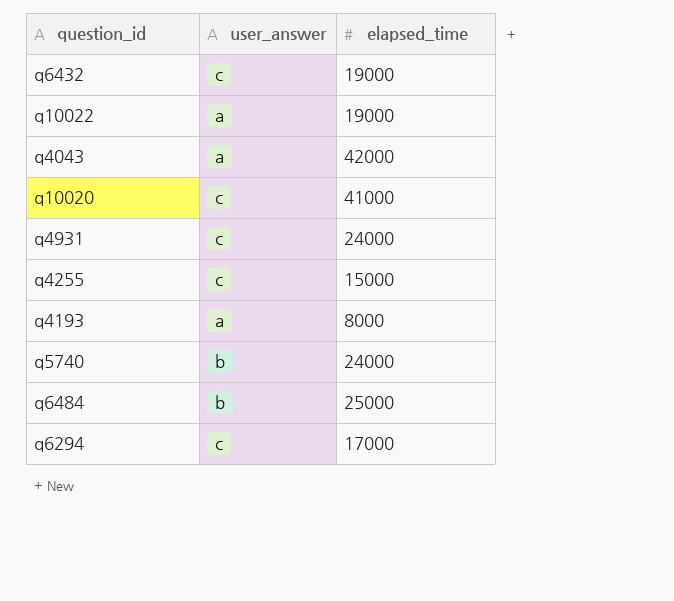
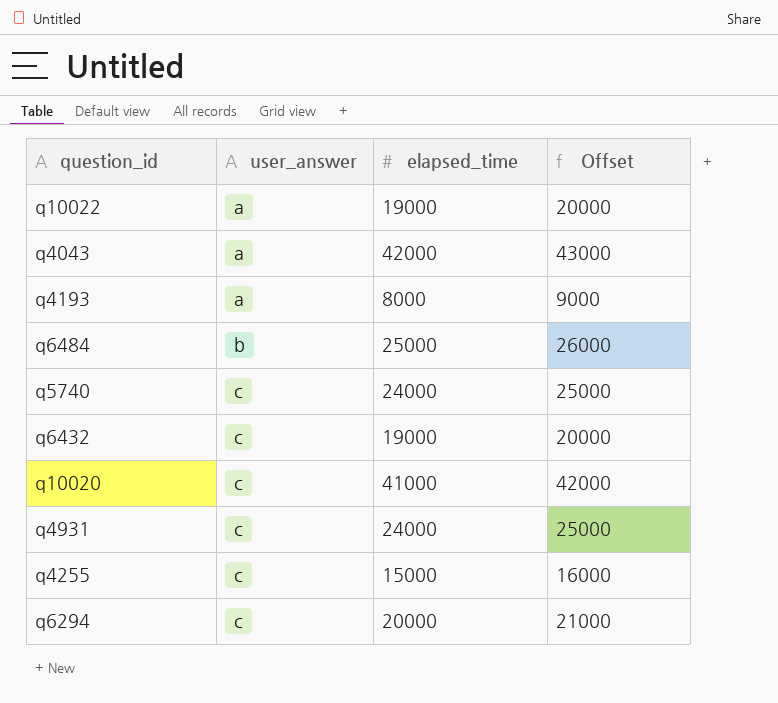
row order: none -> user_answer ascending
column Offset | formula: none -> [elapsed_time] + 1000
q5740 | user_answer: b -> c
q6294 | elapsed_time: 17000 -> 20000

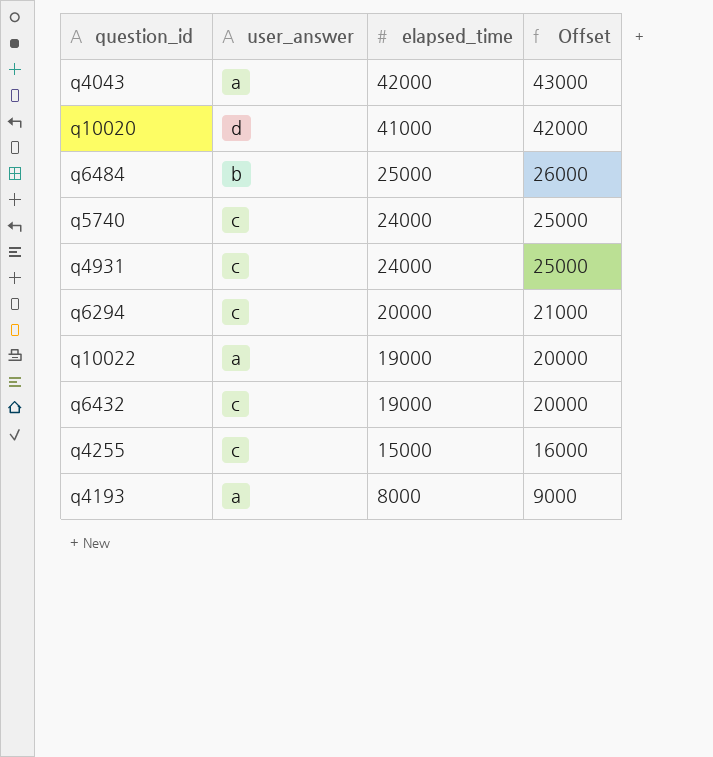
row order: user_answer ascending -> elapsed_time descending
q10020 | user_answer: c -> d

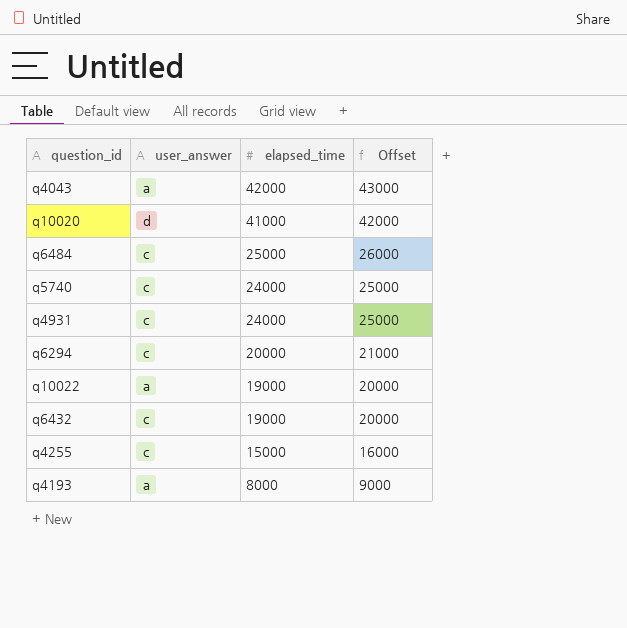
q6484 | user_answer: b -> c

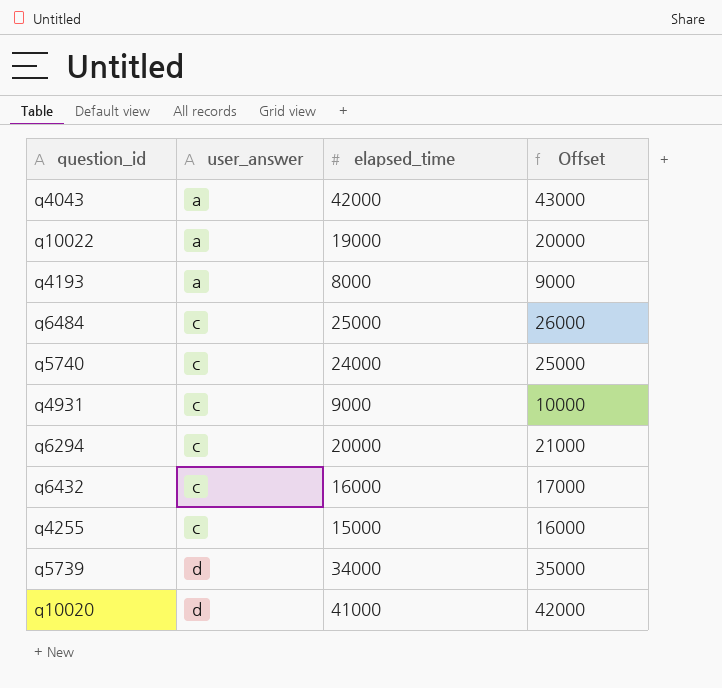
row order: elapsed_time descending -> user_answer ascending
q4931 | elapsed_time: 24000 -> 9000
q4931 | Offset: 25000 -> 10000
q6432 | elapsed_time: 19000 -> 16000
q6432 | Offset: 20000 -> 17000
row q5739: none -> d | 34000 | 35000

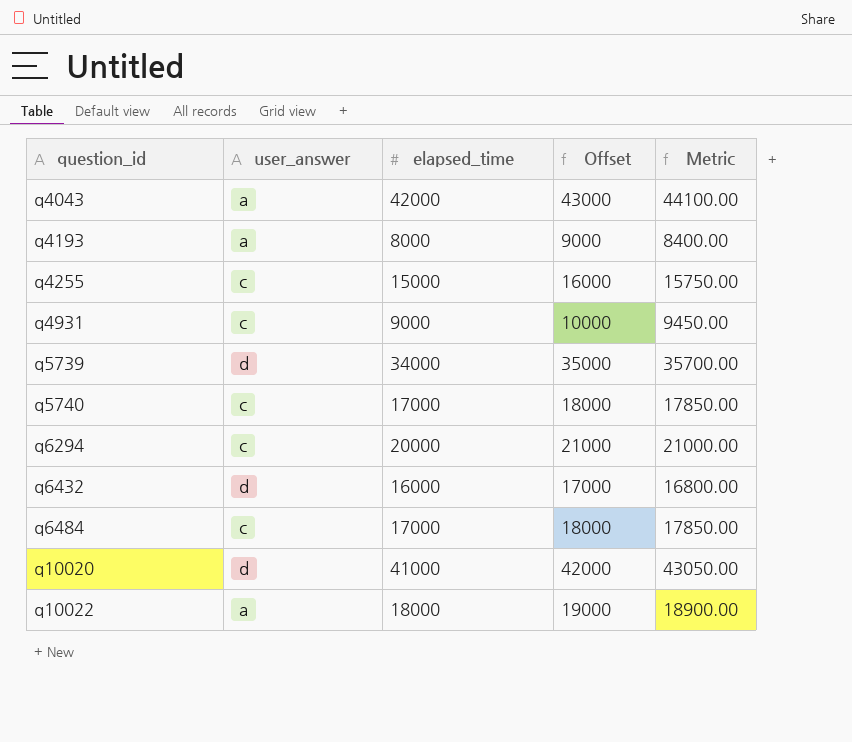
row order: user_answer ascending -> question_id ascending
column Metric | formula: none -> [elapsed_time] * 1.05
q5740 | elapsed_time: 24000 -> 17000
q5740 | Offset: 25000 -> 18000
q6432 | user_answer: c -> d
q6484 | elapsed_time: 25000 -> 17000
q6484 | Offset: 26000 -> 18000
q10022 | elapsed_time: 19000 -> 18000
q10022 | Offset: 20000 -> 19000

